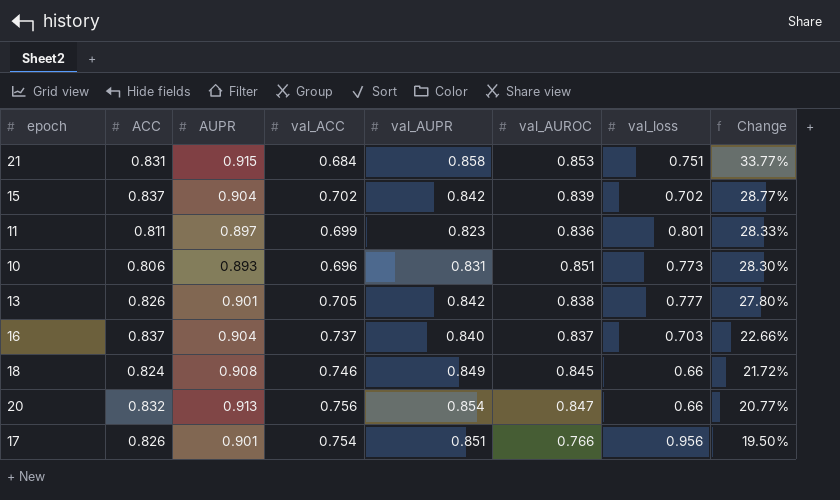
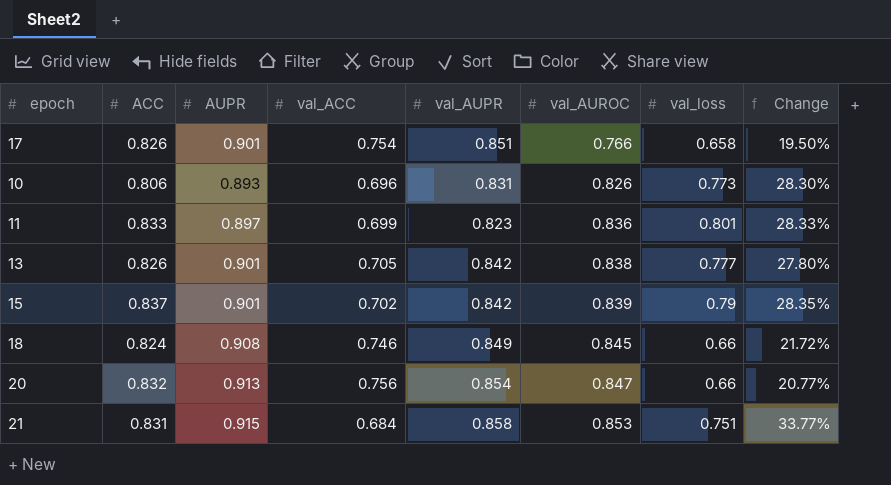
row order: Change descending -> val_AUROC ascending
row 16: 0.837 | 0.904 | 0.737 | 0.840 | 0.837 | 0.703 | 22.66% -> none
17 | val_loss: 0.956 -> 0.658
10 | val_AUROC: 0.851 -> 0.826
11 | ACC: 0.811 -> 0.833
15 | AUPR: 0.904 -> 0.901
15 | val_loss: 0.702 -> 0.79
15 | Change: 28.77% -> 28.35%

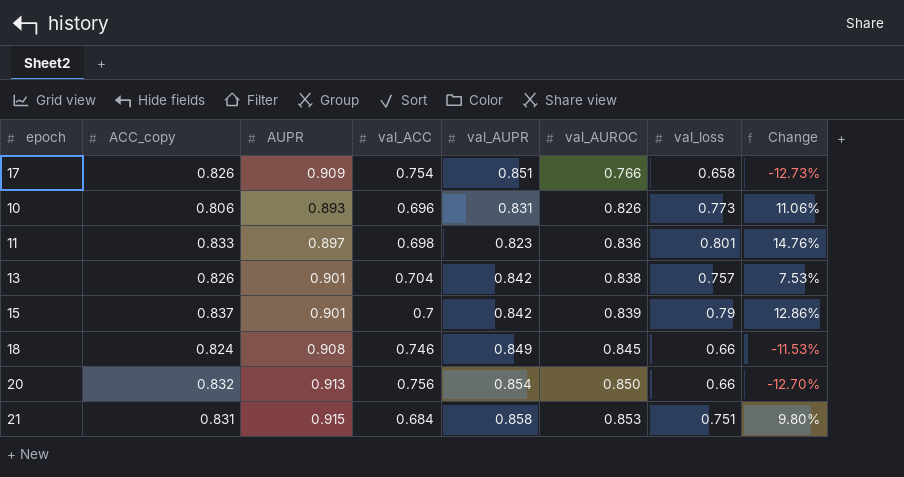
column name: ACC -> ACC_copy
column Change | formula: ([AUPR] - [val_ACC]) / [val_ACC] -> ([val_loss] - [val_ACC]) / [val_ACC]
17 | AUPR: 0.901 -> 0.909
11 | val_ACC: 0.699 -> 0.698
13 | val_ACC: 0.705 -> 0.704
13 | val_loss: 0.777 -> 0.757
15 | val_ACC: 0.702 -> 0.7
20 | val_AUROC: 0.847 -> 0.850

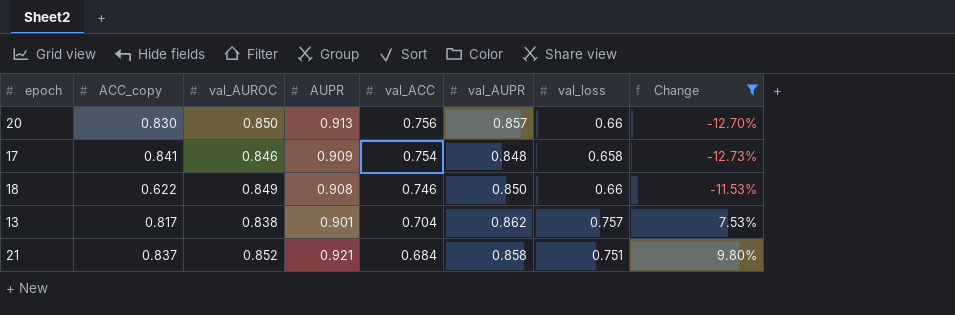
filter: none -> Change <= 9.80%
row order: val_AUROC ascending -> val_ACC descending
column val_AUROC | position: 6 -> 3
20 | ACC_copy: 0.832 -> 0.830
20 | val_AUPR: 0.854 -> 0.857
17 | ACC_copy: 0.826 -> 0.841
17 | val_AUROC: 0.766 -> 0.846
17 | val_AUPR: 0.851 -> 0.848
18 | ACC_copy: 0.824 -> 0.622
18 | val_AUROC: 0.845 -> 0.849
18 | val_AUPR: 0.849 -> 0.850
13 | ACC_copy: 0.826 -> 0.817
13 | val_AUPR: 0.842 -> 0.862
21 | ACC_copy: 0.831 -> 0.837
21 | val_AUROC: 0.853 -> 0.852
21 | AUPR: 0.915 -> 0.921

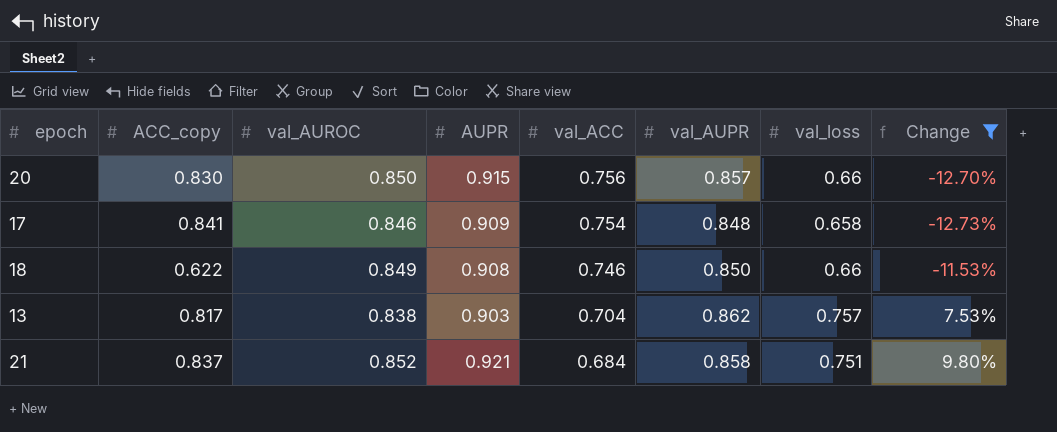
20 | AUPR: 0.913 -> 0.915
13 | AUPR: 0.901 -> 0.903

